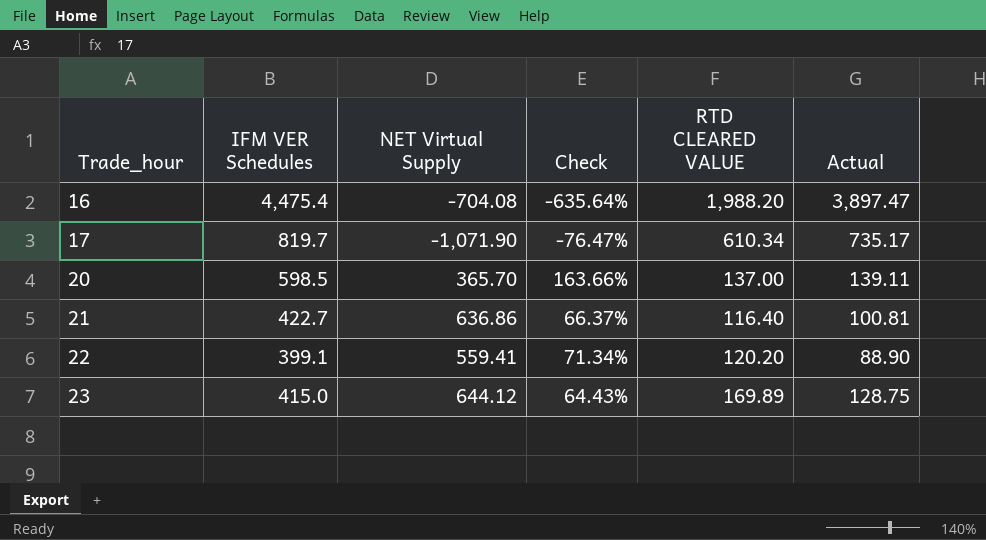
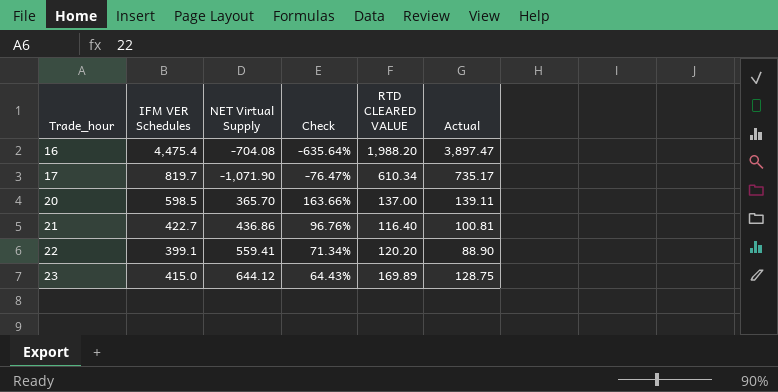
21 | NET Virtual Supply: 636.86 -> 436.86
21 | Check: 66.37% -> 96.76%

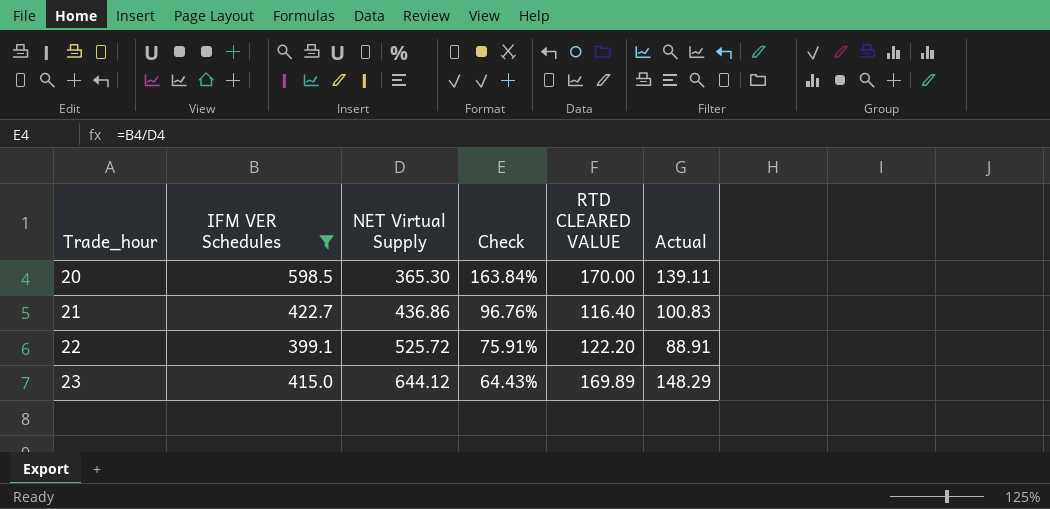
filter: none -> IFM VER Schedules <= 598.5
20 | NET Virtual Supply: 365.70 -> 365.30
20 | Check: 163.66% -> 163.84%
20 | RTD CLEARED VALUE: 137.00 -> 170.00
21 | Actual: 100.81 -> 100.83
22 | NET Virtual Supply: 559.41 -> 525.72
22 | Check: 71.34% -> 75.91%
22 | RTD CLEARED VALUE: 120.20 -> 122.20
22 | Actual: 88.90 -> 88.91
23 | Actual: 128.75 -> 148.29

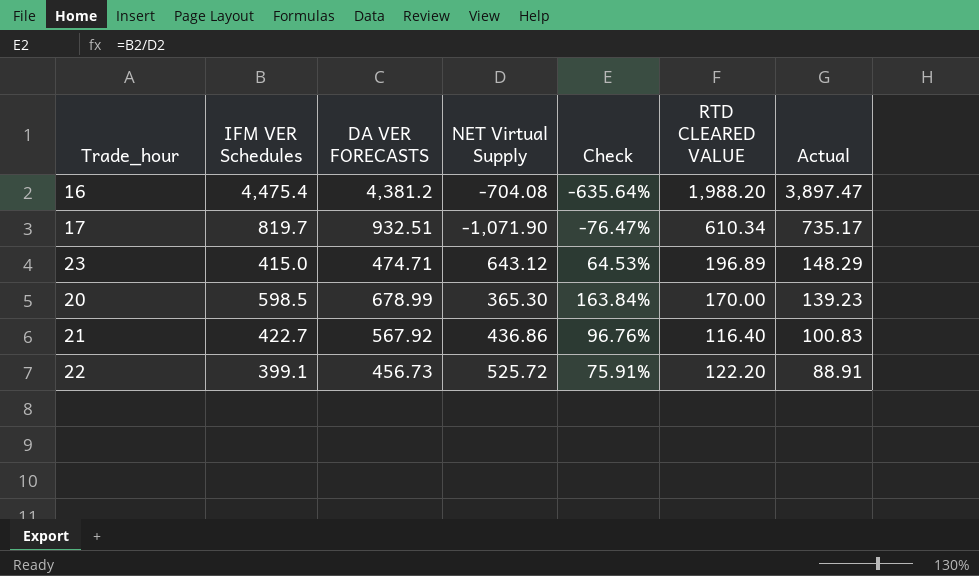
filter: IFM VER Schedules <= 598.5 -> none
row order: Trade_hour ascending -> Actual descending
column DA VER FORECASTS | position: none -> 3
23 | NET Virtual Supply: 644.12 -> 643.12
23 | Check: 64.43% -> 64.53%
23 | RTD CLEARED VALUE: 169.89 -> 196.89
20 | Actual: 139.11 -> 139.23

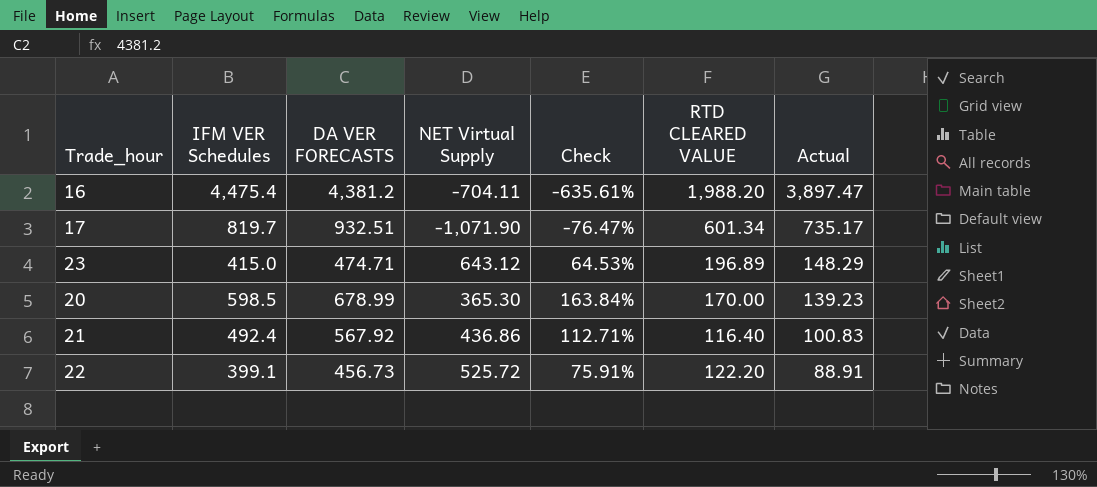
16 | NET Virtual Supply: -704.08 -> -704.11
16 | Check: -635.64% -> -635.61%
17 | RTD CLEARED VALUE: 610.34 -> 601.34
21 | IFM VER Schedules: 422.7 -> 492.4
21 | Check: 96.76% -> 112.71%

